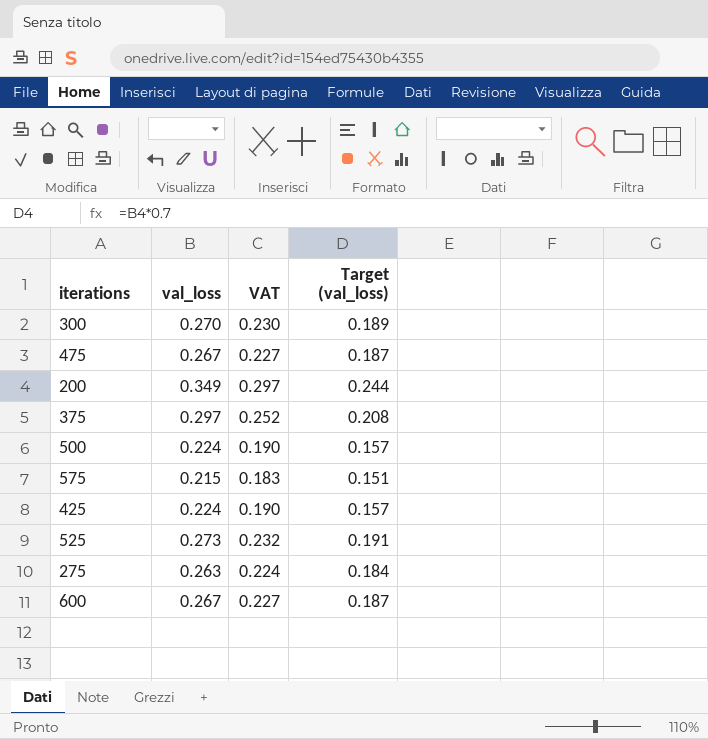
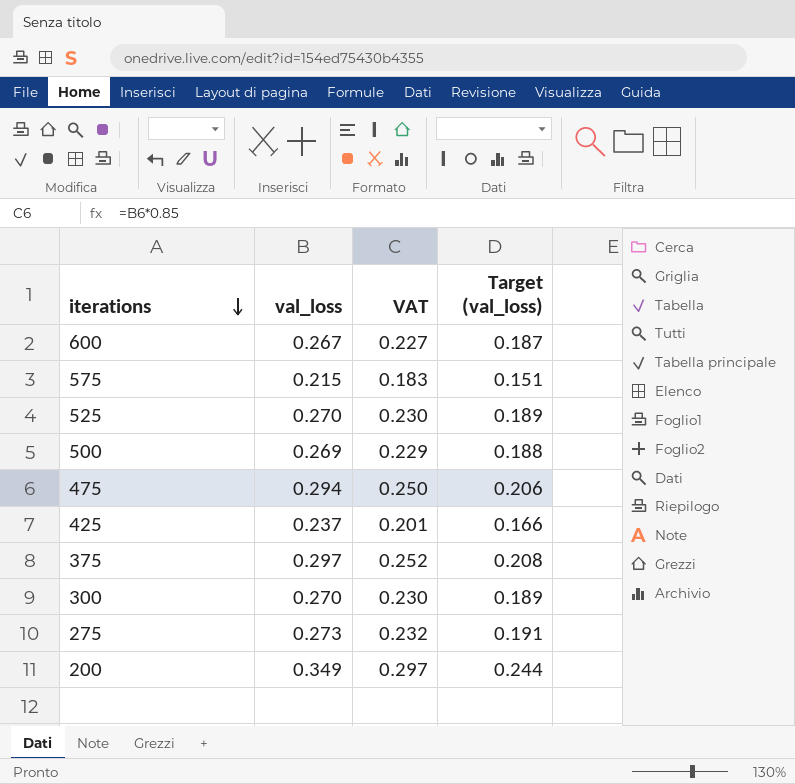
row order: none -> iterations descending
525 | val_loss: 0.273 -> 0.270
525 | VAT: 0.232 -> 0.230
525 | Target (val_loss): 0.191 -> 0.189
500 | val_loss: 0.224 -> 0.269
500 | VAT: 0.190 -> 0.229
500 | Target (val_loss): 0.157 -> 0.188
475 | val_loss: 0.267 -> 0.294
475 | VAT: 0.227 -> 0.250
475 | Target (val_loss): 0.187 -> 0.206
425 | val_loss: 0.224 -> 0.237
425 | VAT: 0.190 -> 0.201
425 | Target (val_loss): 0.157 -> 0.166
275 | val_loss: 0.263 -> 0.273
275 | VAT: 0.224 -> 0.232
275 | Target (val_loss): 0.184 -> 0.191

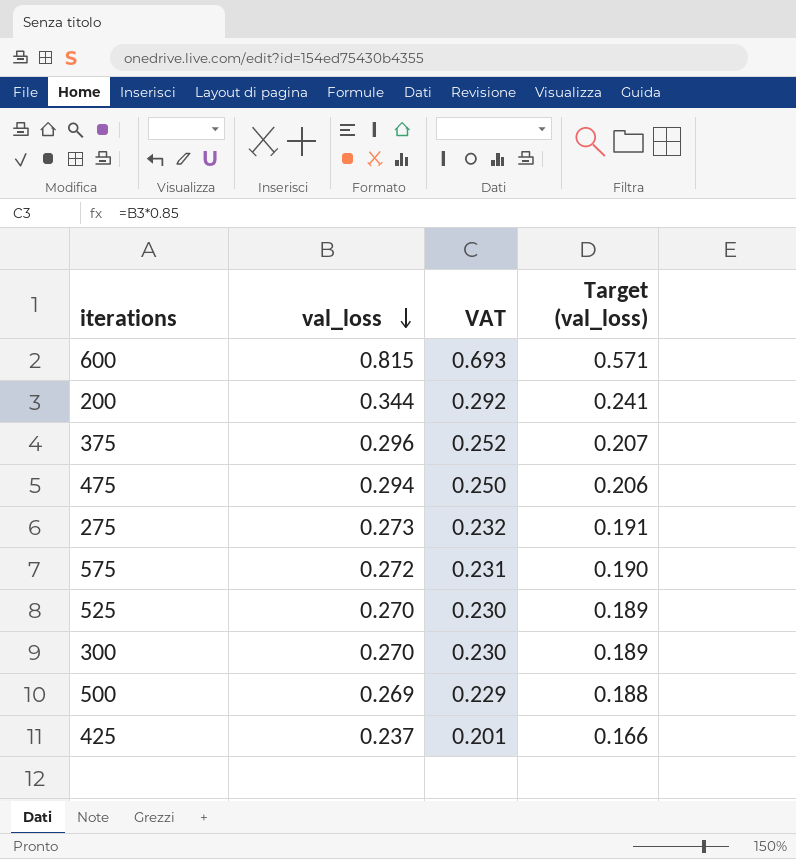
row order: iterations descending -> val_loss descending
600 | val_loss: 0.267 -> 0.815
600 | VAT: 0.227 -> 0.693
600 | Target (val_loss): 0.187 -> 0.571
200 | val_loss: 0.349 -> 0.344
200 | VAT: 0.297 -> 0.292
200 | Target (val_loss): 0.244 -> 0.241
375 | val_loss: 0.297 -> 0.296
375 | Target (val_loss): 0.208 -> 0.207
575 | val_loss: 0.215 -> 0.272
575 | VAT: 0.183 -> 0.231
575 | Target (val_loss): 0.151 -> 0.190

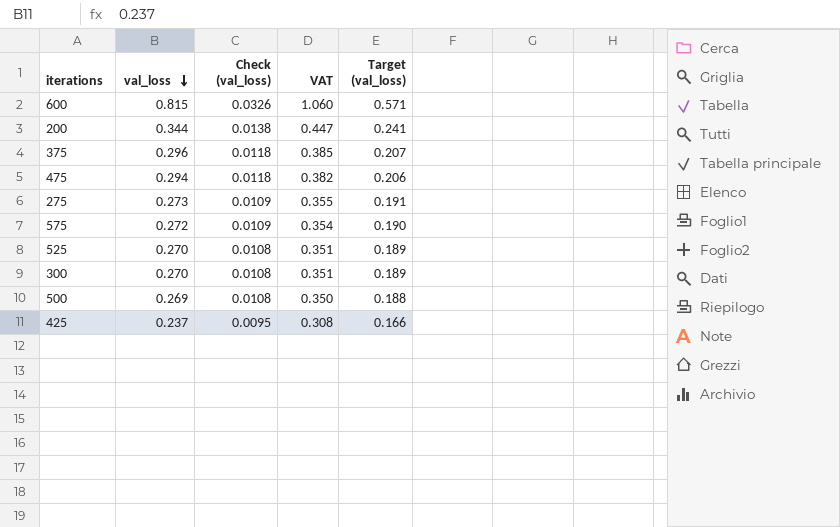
column Check (val_loss) | formula: none -> [val_loss] * 0.04
column VAT | formula: [val_loss] * 0.85 -> [val_loss] * 1.3

